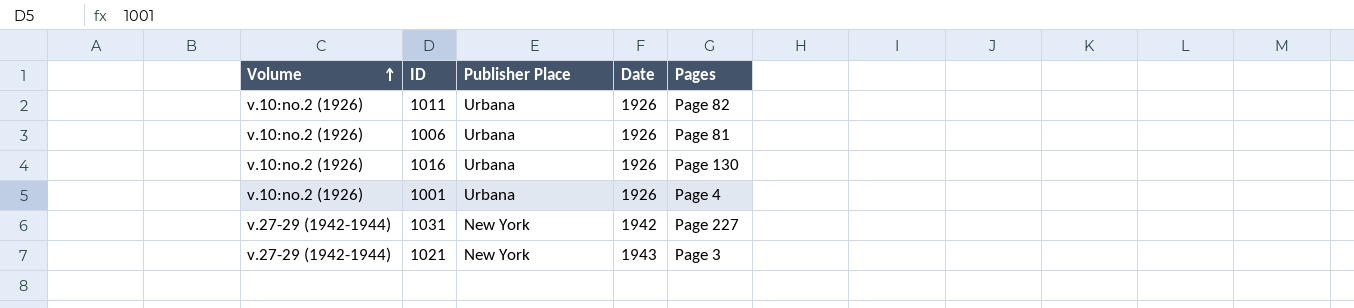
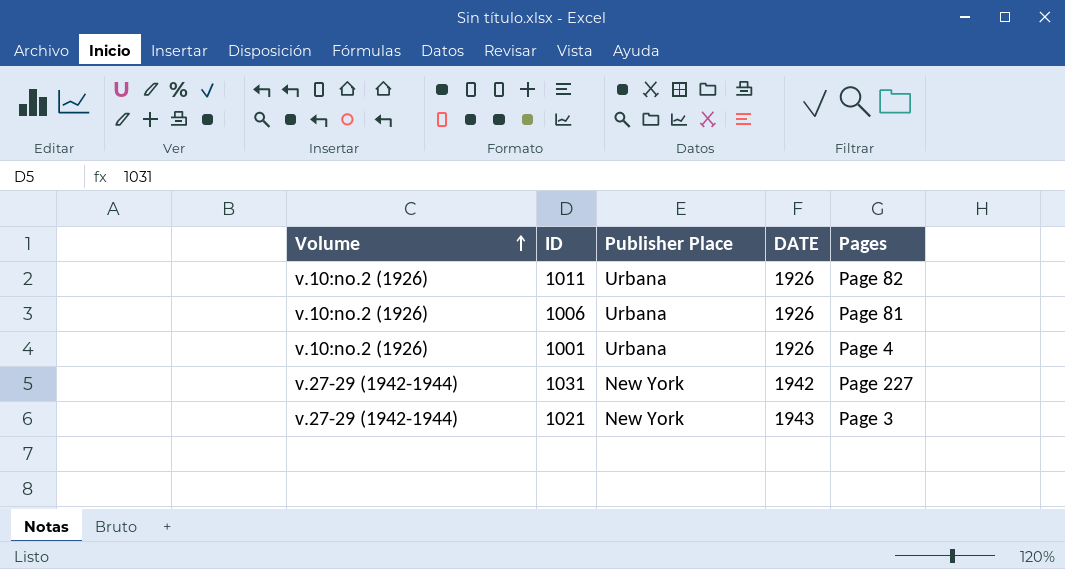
column name: Date -> DATE
row 1016: v.10:no.2 (1926) | Urbana | 1926 | Page 130 -> none

